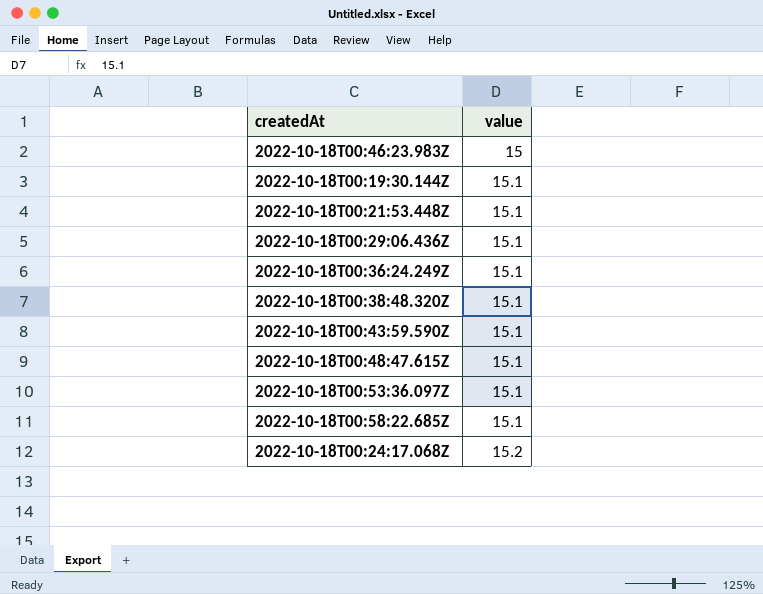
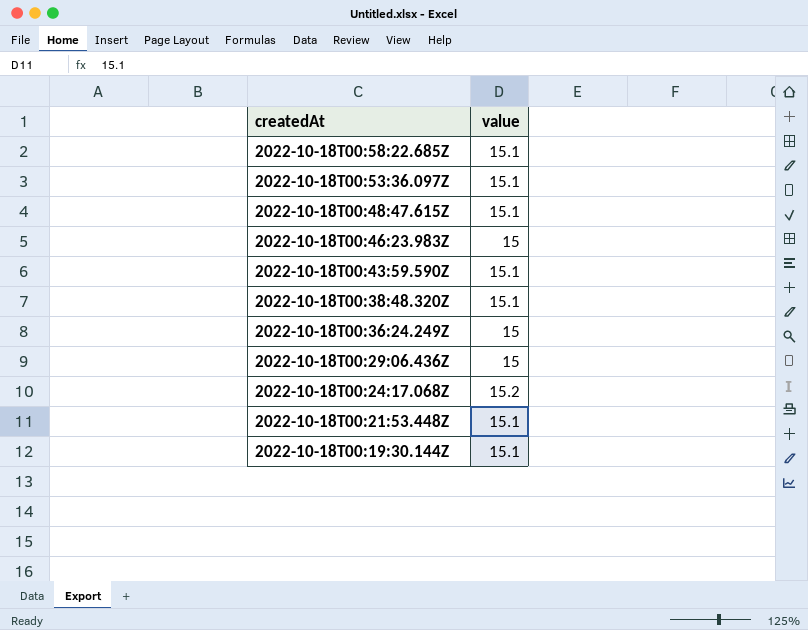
row order: value ascending -> createdAt descending
2022-10-18T00:36:24.249Z | value: 15.1 -> 15
2022-10-18T00:29:06.436Z | value: 15.1 -> 15

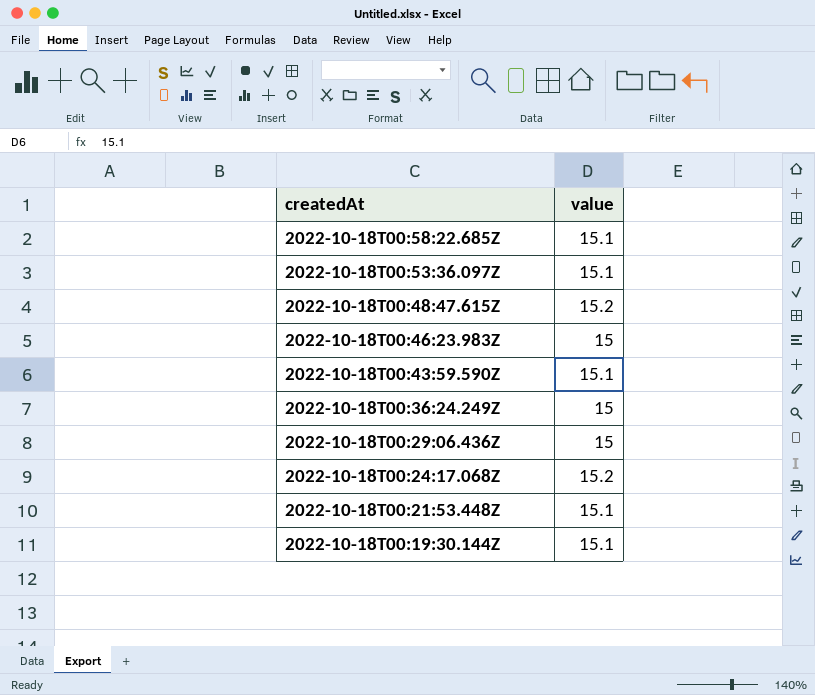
row 2022-10-18T00:38:48.320Z: 15.1 -> none
2022-10-18T00:48:47.615Z | value: 15.1 -> 15.2

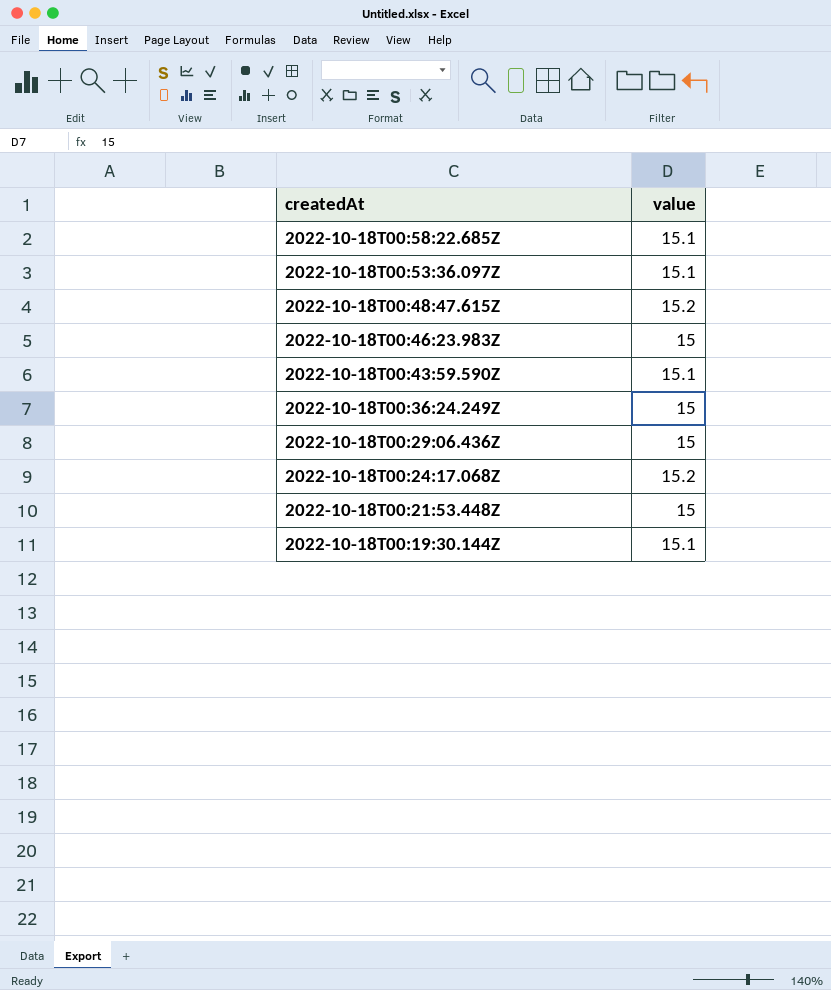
2022-10-18T00:21:53.448Z | value: 15.1 -> 15

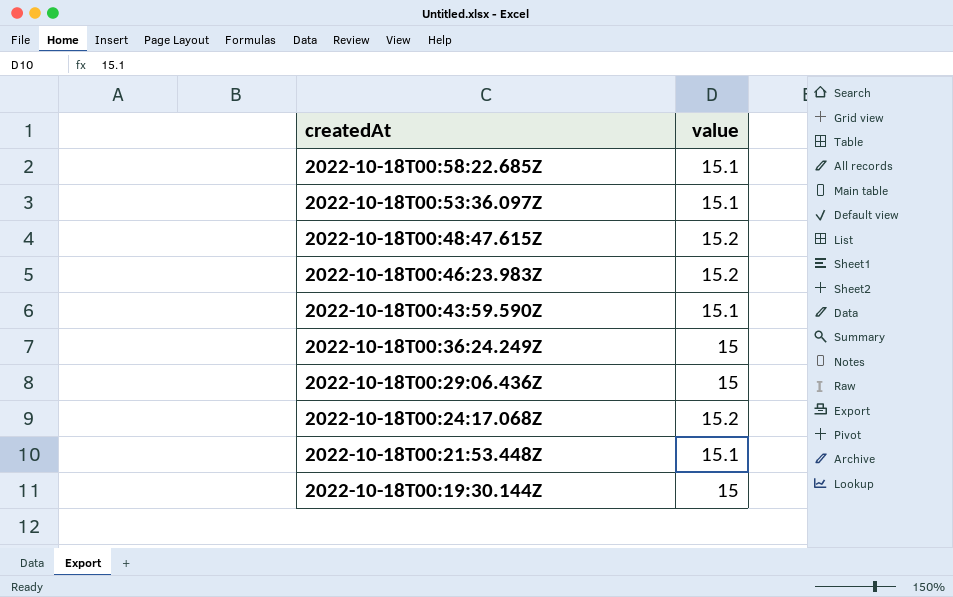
2022-10-18T00:46:23.983Z | value: 15 -> 15.2
2022-10-18T00:21:53.448Z | value: 15 -> 15.1
2022-10-18T00:19:30.144Z | value: 15.1 -> 15

